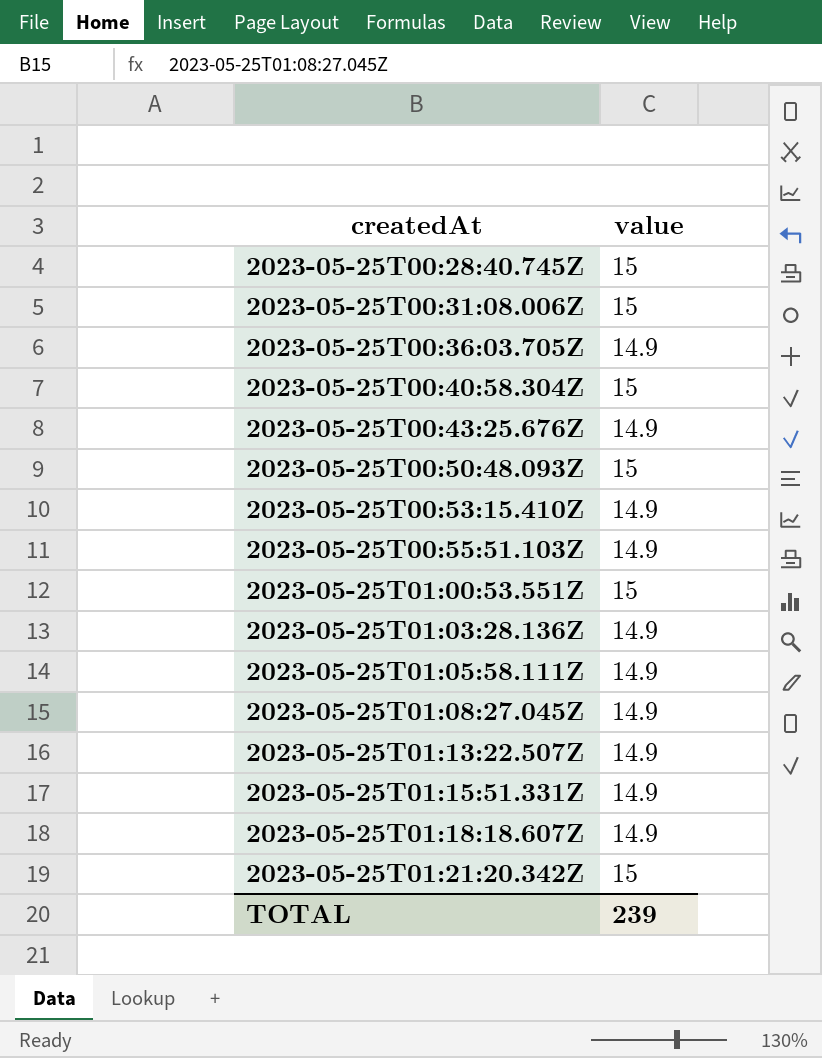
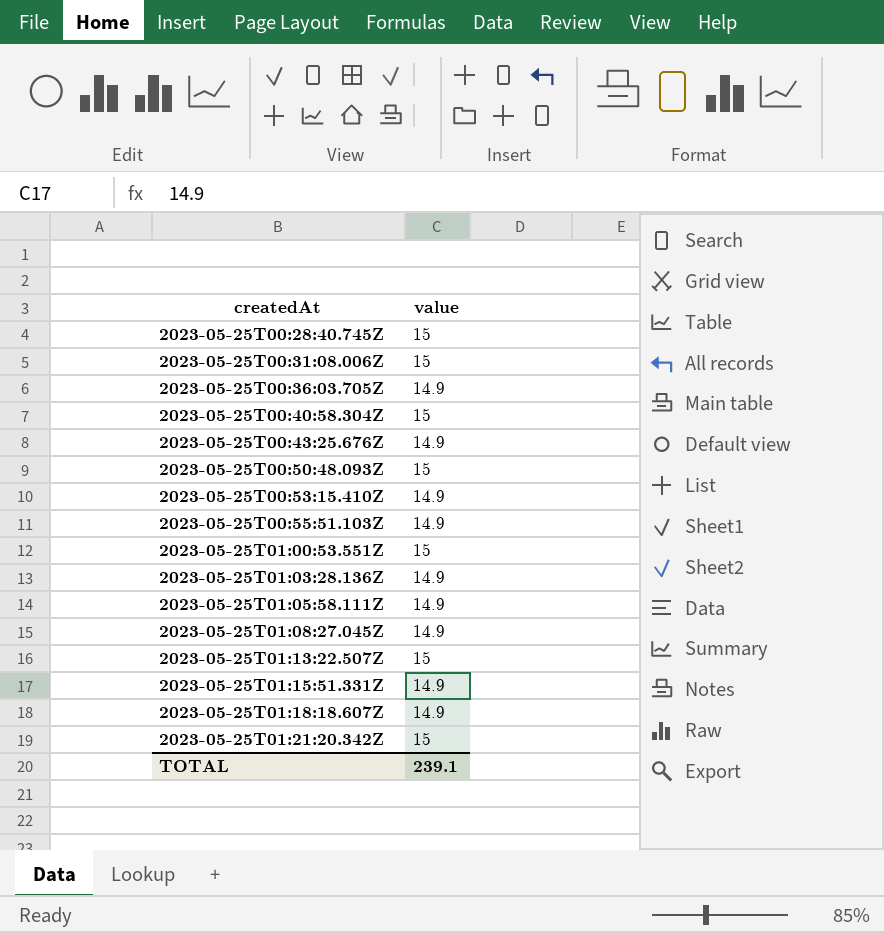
2023-05-25T01:13:22.507Z | value: 14.9 -> 15
TOTAL | value: 239 -> 239.1

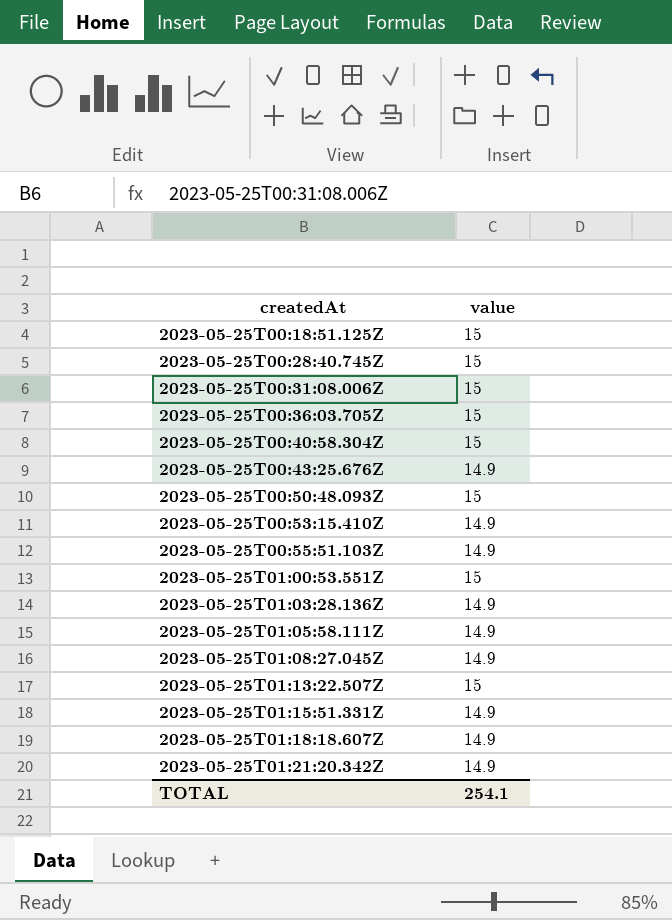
row 2023-05-25T00:18:51.125Z: none -> 15
2023-05-25T00:36:03.705Z | value: 14.9 -> 15
2023-05-25T01:21:20.342Z | value: 15 -> 14.9
TOTAL | value: 239.1 -> 254.1

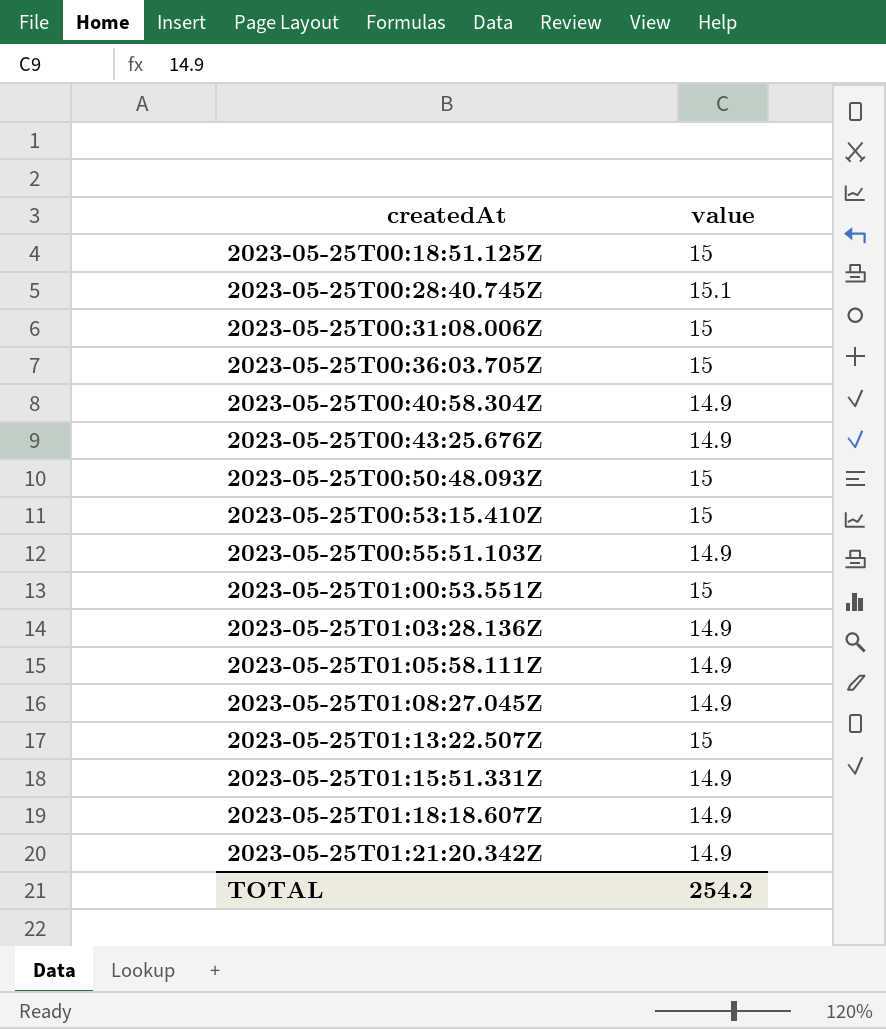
2023-05-25T00:28:40.745Z | value: 15 -> 15.1
2023-05-25T00:40:58.304Z | value: 15 -> 14.9
2023-05-25T00:53:15.410Z | value: 14.9 -> 15
TOTAL | value: 254.1 -> 254.2

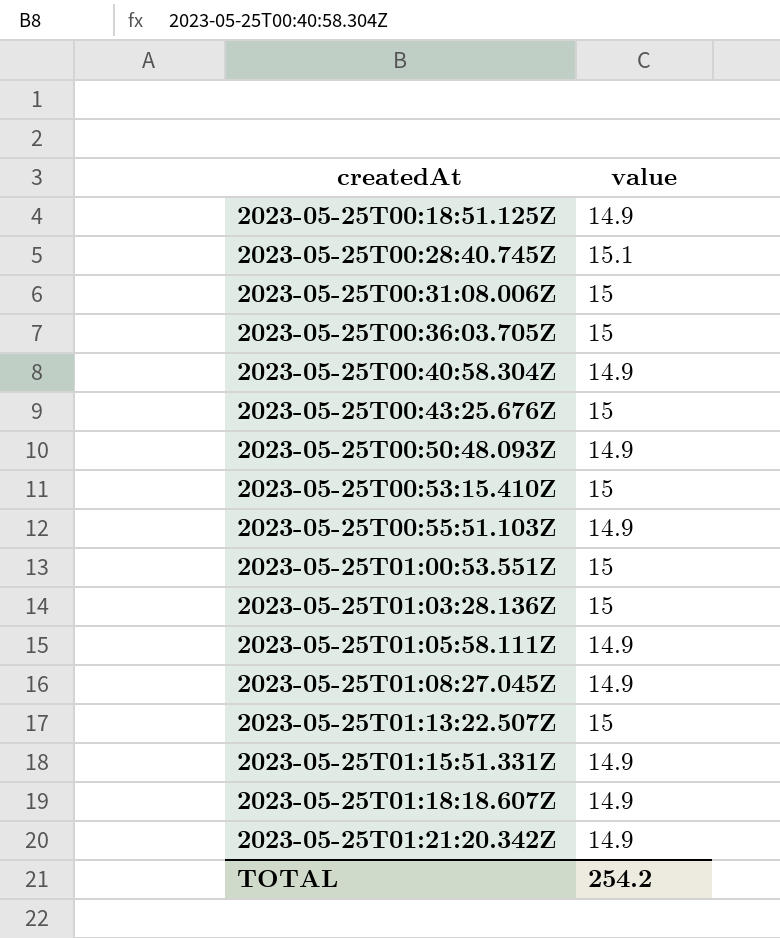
2023-05-25T00:18:51.125Z | value: 15 -> 14.9
2023-05-25T00:43:25.676Z | value: 14.9 -> 15
2023-05-25T00:50:48.093Z | value: 15 -> 14.9
2023-05-25T01:03:28.136Z | value: 14.9 -> 15

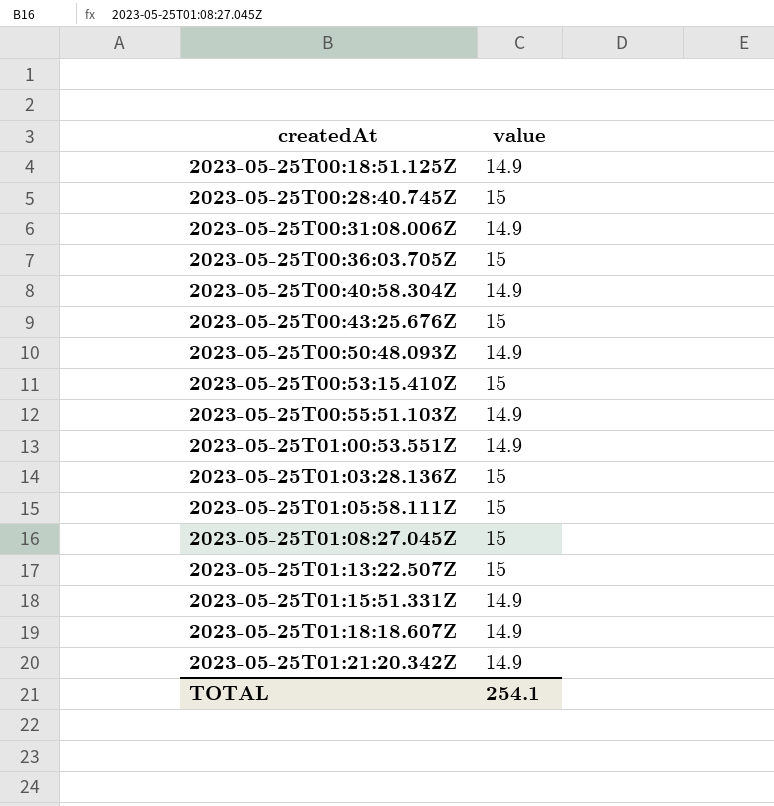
2023-05-25T00:28:40.745Z | value: 15.1 -> 15
2023-05-25T00:31:08.006Z | value: 15 -> 14.9
2023-05-25T01:00:53.551Z | value: 15 -> 14.9
2023-05-25T01:05:58.111Z | value: 14.9 -> 15
2023-05-25T01:08:27.045Z | value: 14.9 -> 15
TOTAL | value: 254.2 -> 254.1

